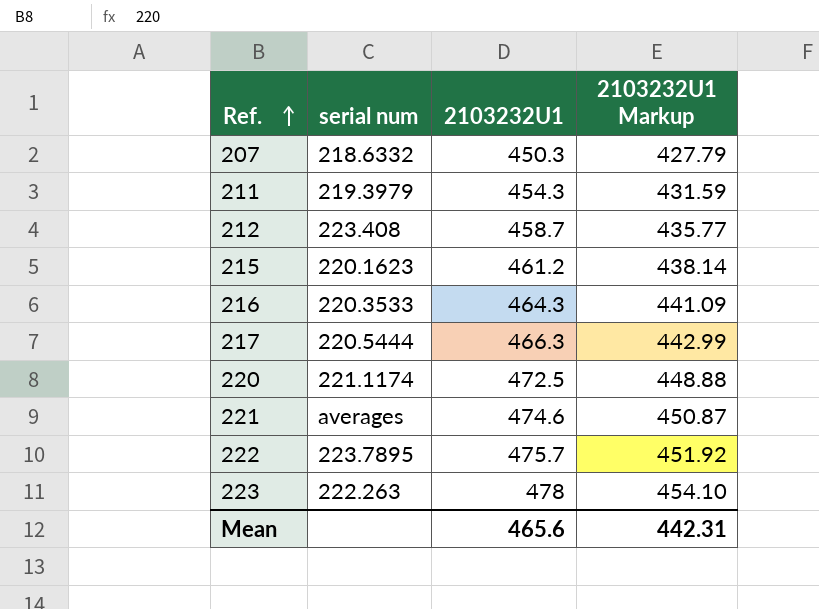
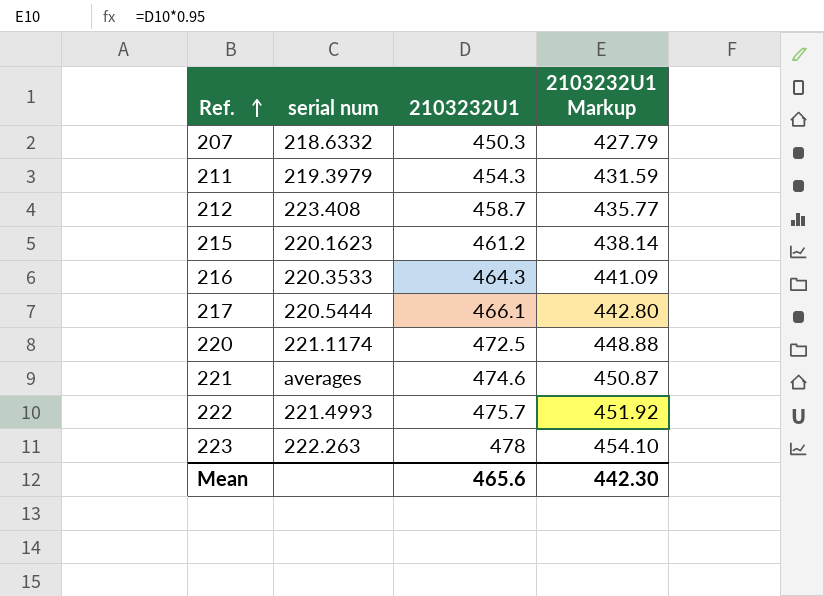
217 | 2103232U1: 466.3 -> 466.1
217 | 2103232U1 Markup: 442.99 -> 442.80
222 | serial num: 223.7895 -> 221.4993
Mean | 2103232U1 Markup: 442.31 -> 442.30

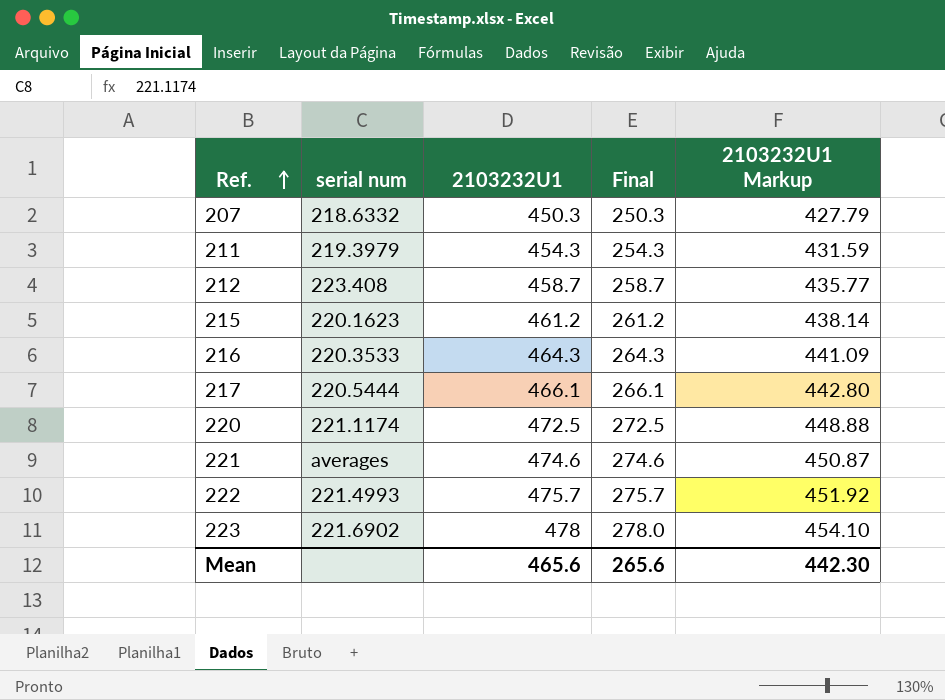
column Final | formula: none -> [2103232U1] - 200
223 | serial num: 222.263 -> 221.6902

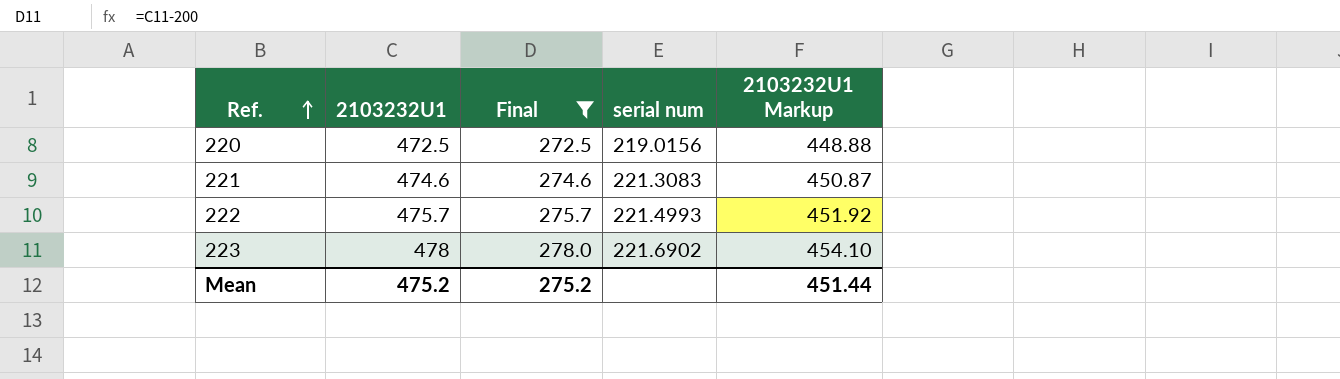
filter: none -> Final >= 272.5
column serial num | position: 2 -> 4
220 | serial num: 221.1174 -> 219.0156
221 | serial num: averages -> 221.3083
Mean | 2103232U1: 465.6 -> 475.2
Mean | Final: 265.6 -> 275.2
Mean | 2103232U1 Markup: 442.30 -> 451.44

